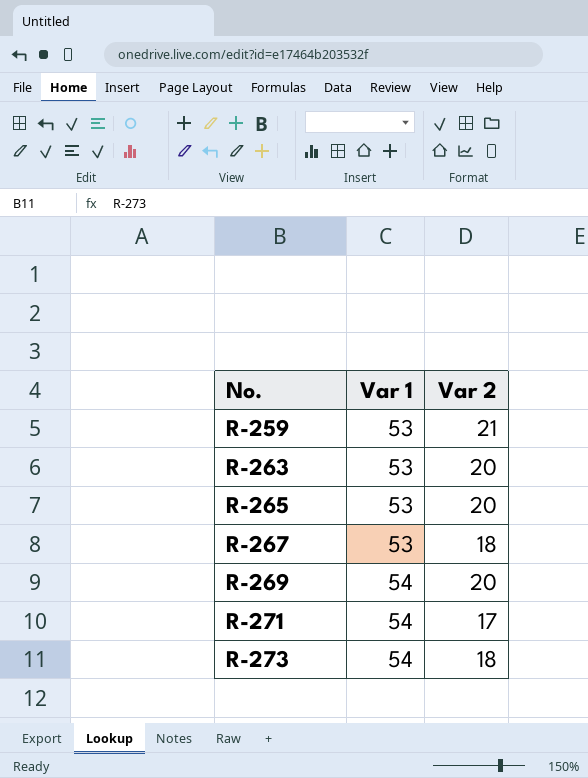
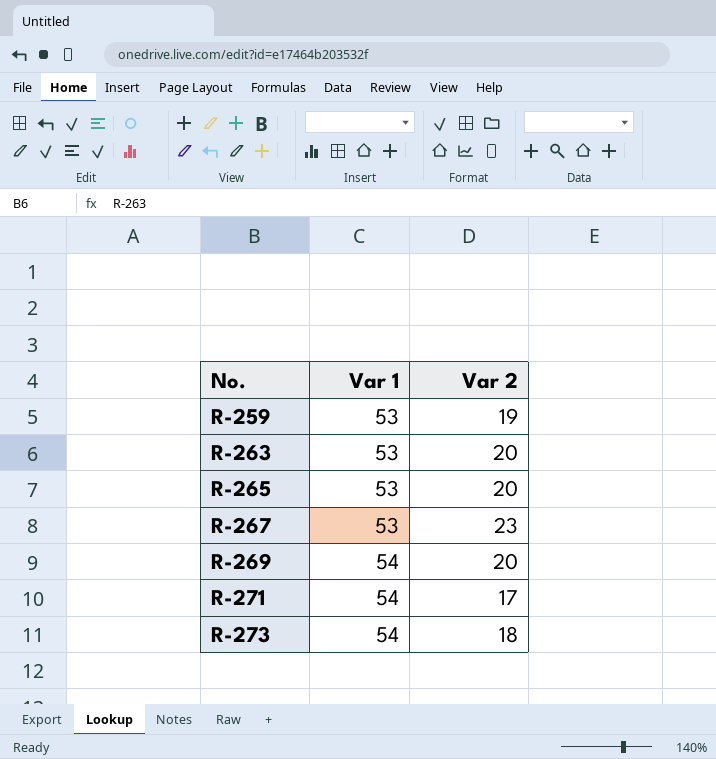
R-259 | Var 2: 21 -> 19
R-267 | Var 2: 18 -> 23

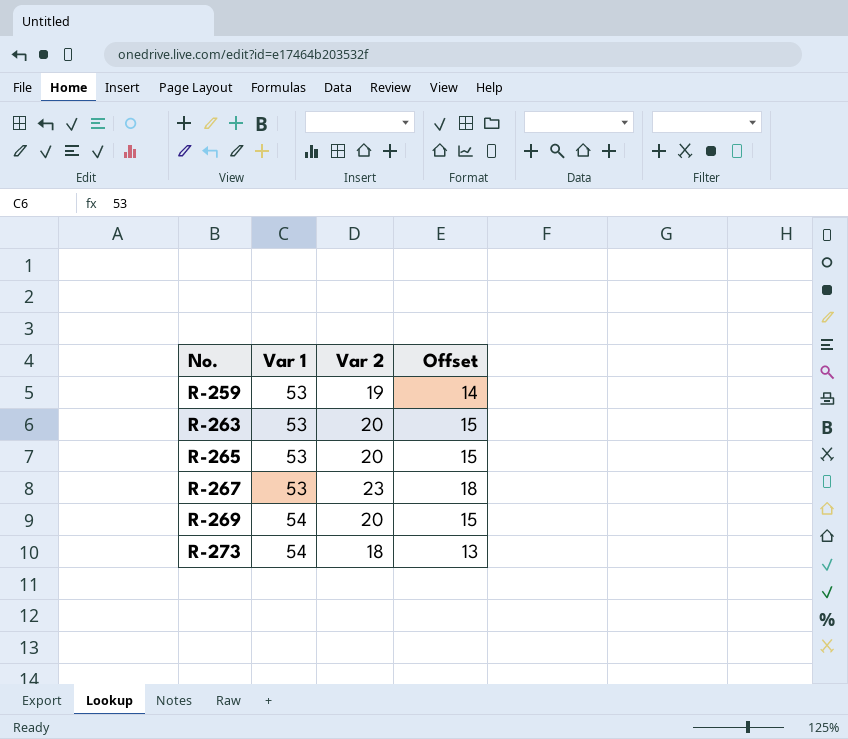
column Offset | formula: none -> [Var 2] - 5
row R-271: 54 | 17 -> none

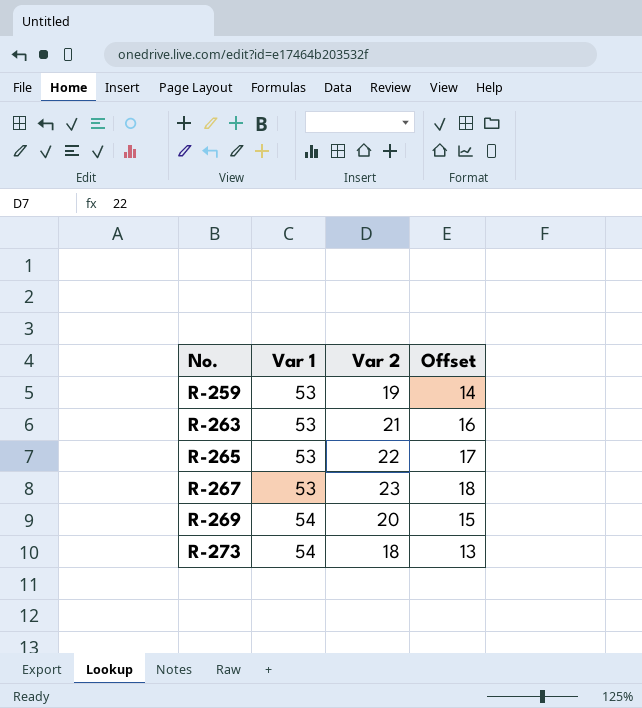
R-263 | Var 2: 20 -> 21
R-263 | Offset: 15 -> 16
R-265 | Var 2: 20 -> 22
R-265 | Offset: 15 -> 17

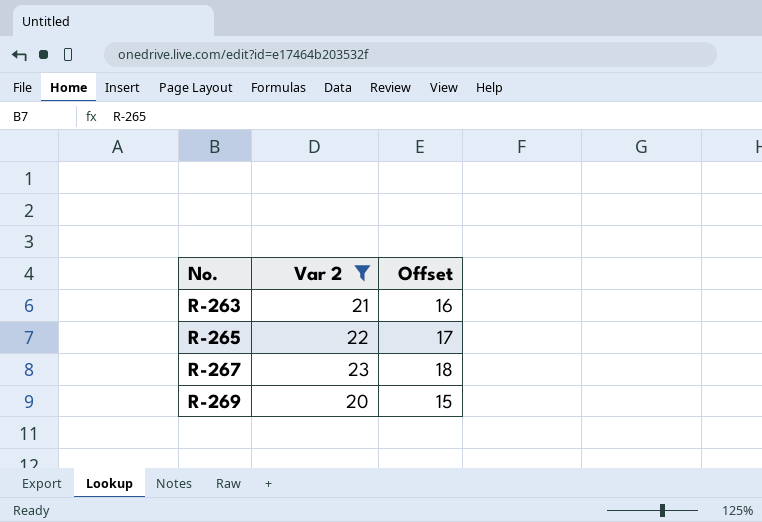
filter: none -> Var 2 >= 20
column Var 1 | position: 2 -> none

